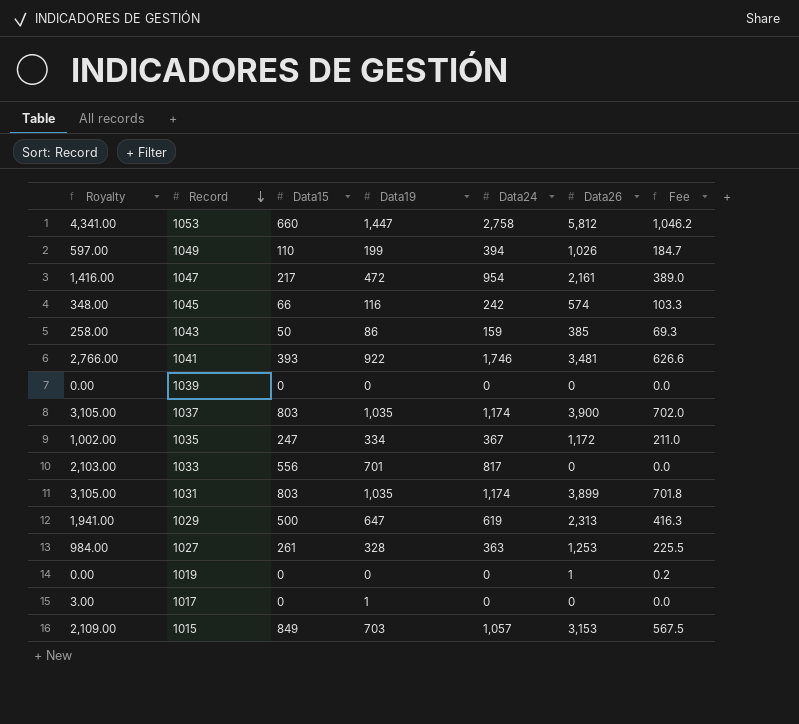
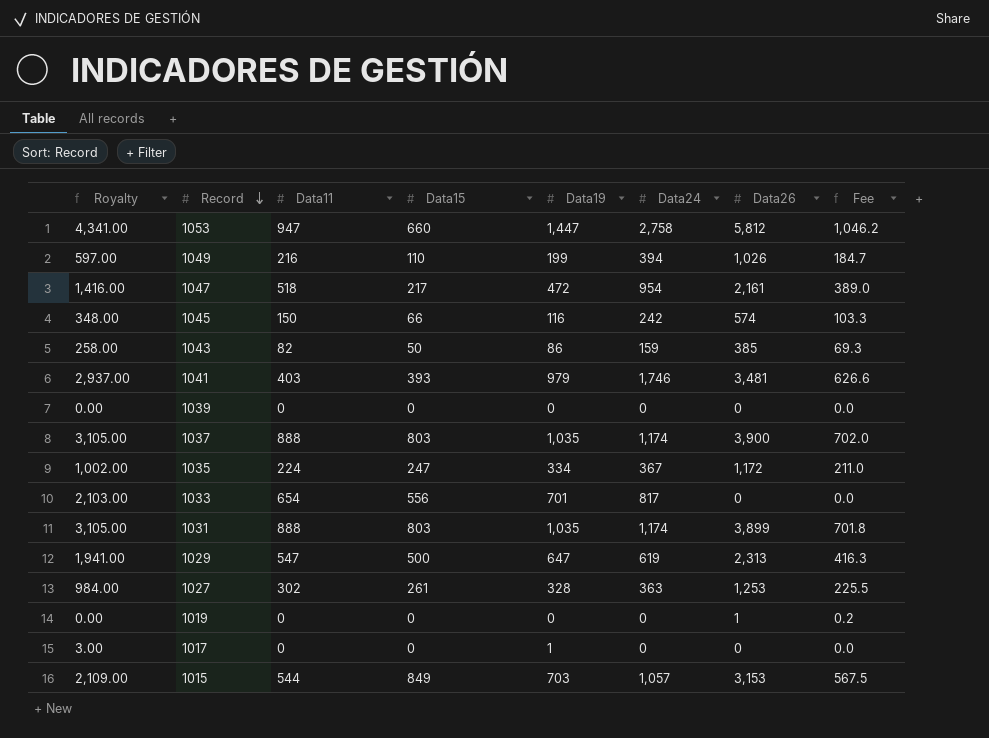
column Data11 | position: none -> 3
1041 | Royalty: 2,766.00 -> 2,937.00
1041 | Data19: 922 -> 979

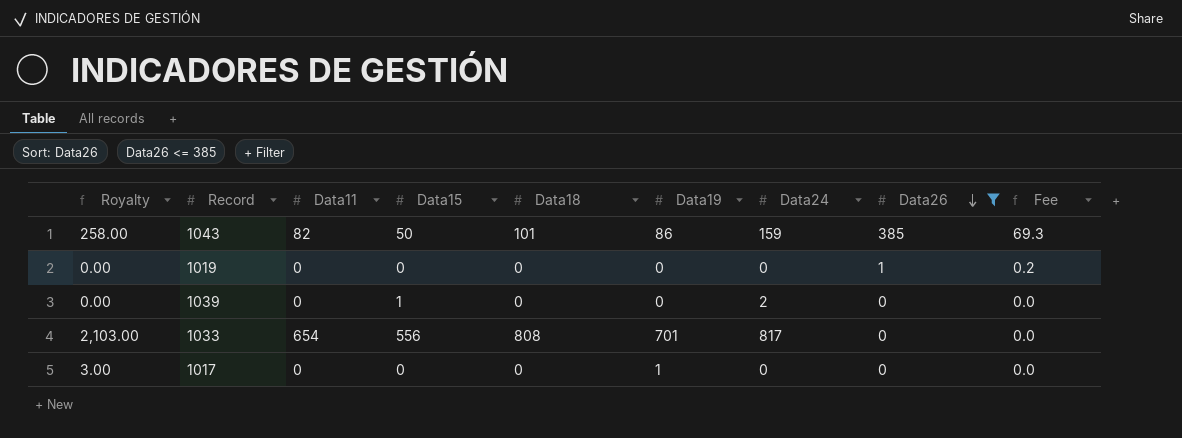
filter: none -> Data26 <= 385
row order: Record descending -> Data26 descending
column Data18 | position: none -> 5
1039 | Data15: 0 -> 1
1039 | Data24: 0 -> 2

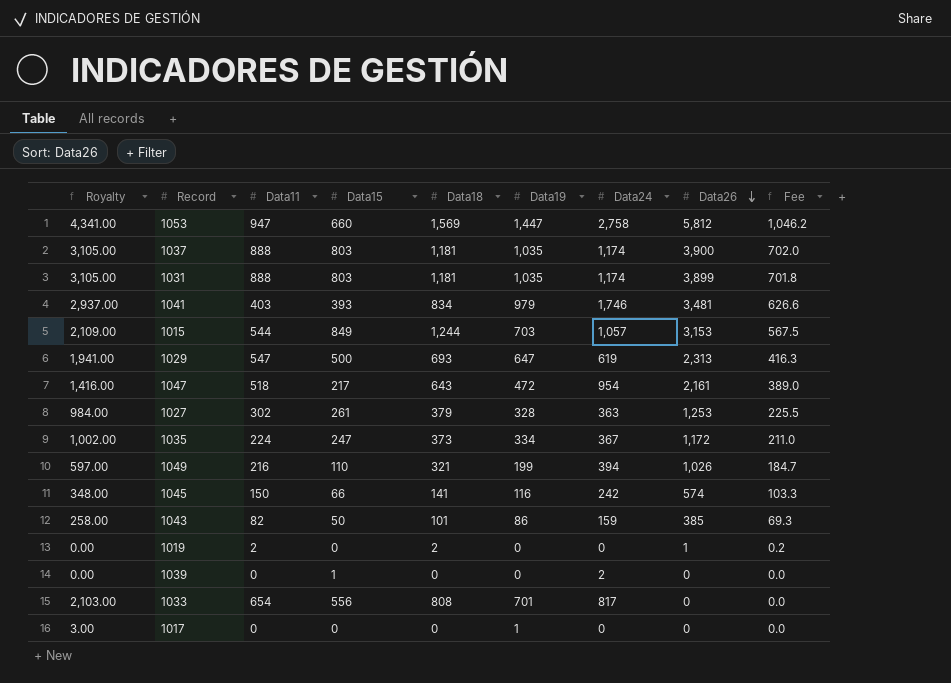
filter: Data26 <= 385 -> none
1019 | Data11: 0 -> 2
1019 | Data18: 0 -> 2

